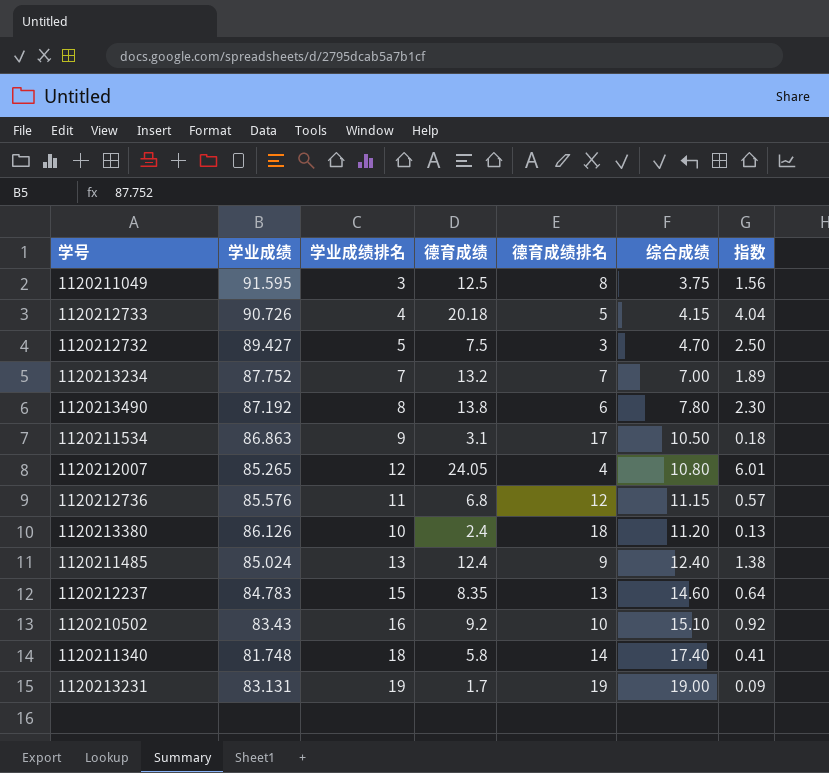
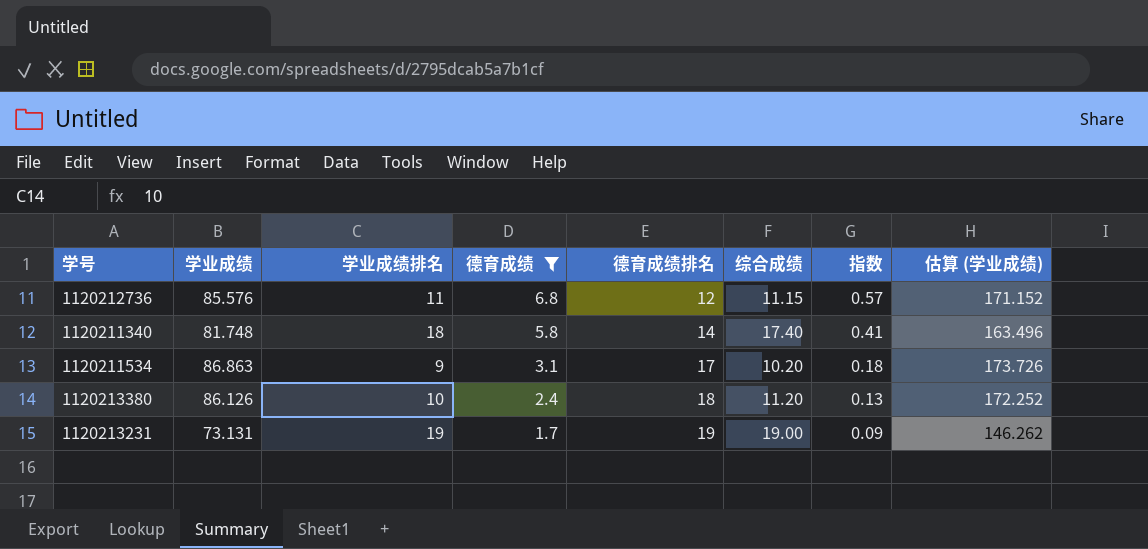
filter: none -> 德育成绩 <= 6.8
row order: 综合成绩 ascending -> 德育成绩 descending
column 估算 (学业成绩) | formula: none -> [学业成绩] * 2
1120211534 | 综合成绩: 10.50 -> 10.20
1120213231 | 学业成绩: 83.131 -> 73.131

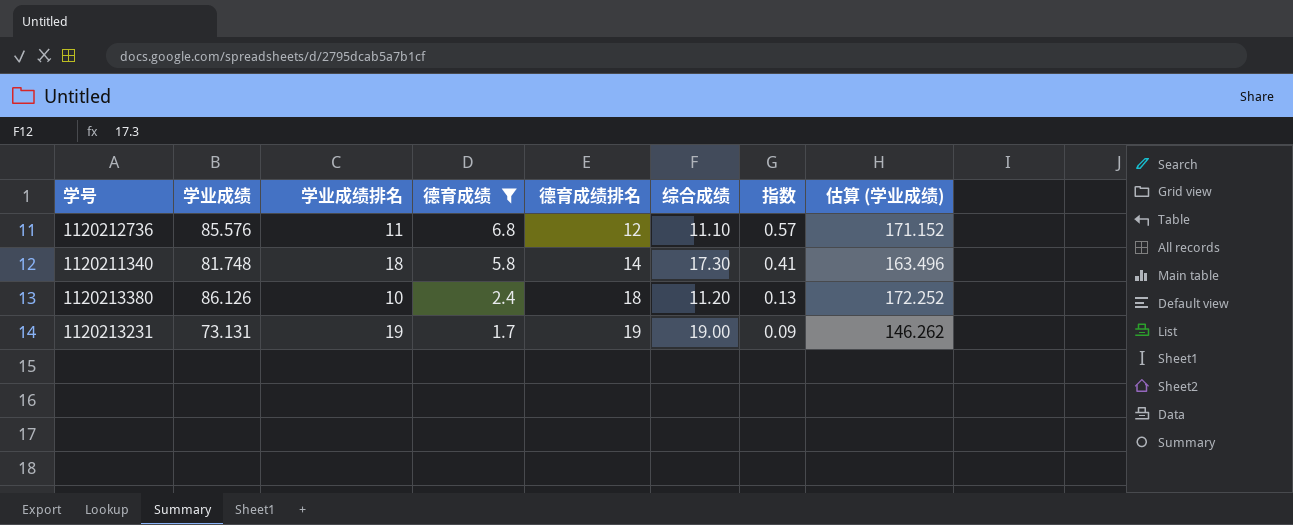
row 1120211534: 86.863 | 9 | 3.1 | 17 | 10.20 | 0.18 | 173.726 -> none
1120212736 | 综合成绩: 11.15 -> 11.10
1120211340 | 综合成绩: 17.40 -> 17.30

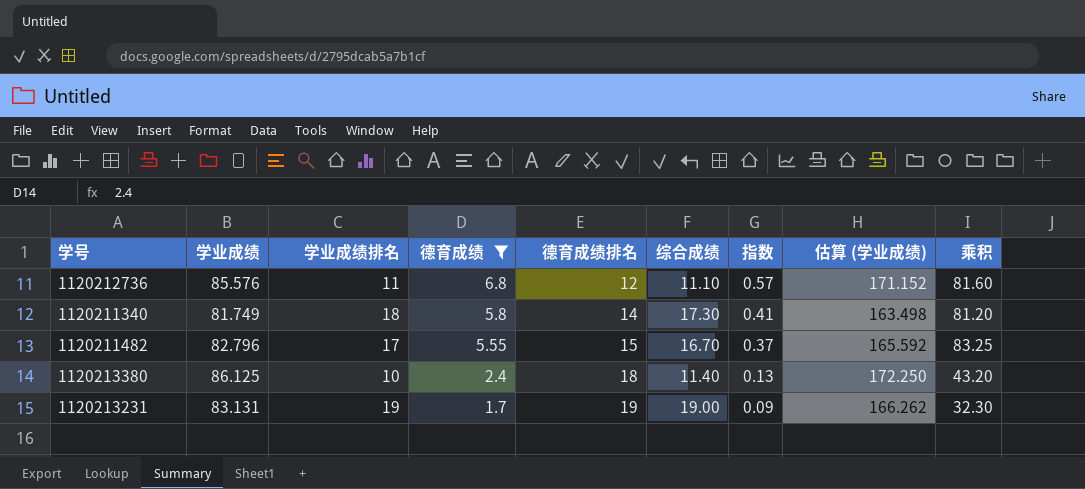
column 乘积 | formula: none -> [德育成绩] * [德育成绩排名]
1120211340 | 学业成绩: 81.748 -> 81.749
1120211340 | 估算 (学业成绩): 163.496 -> 163.498
row 1120211482: none -> 82.796 | 17 | 5.55 | 15 | 16.70 | 0.37 | 165.592 | 83.25
1120213380 | 学业成绩: 86.126 -> 86.125
1120213380 | 综合成绩: 11.20 -> 11.40
1120213380 | 估算 (学业成绩): 172.252 -> 172.250
1120213231 | 学业成绩: 73.131 -> 83.131
1120213231 | 估算 (学业成绩): 146.262 -> 166.262

